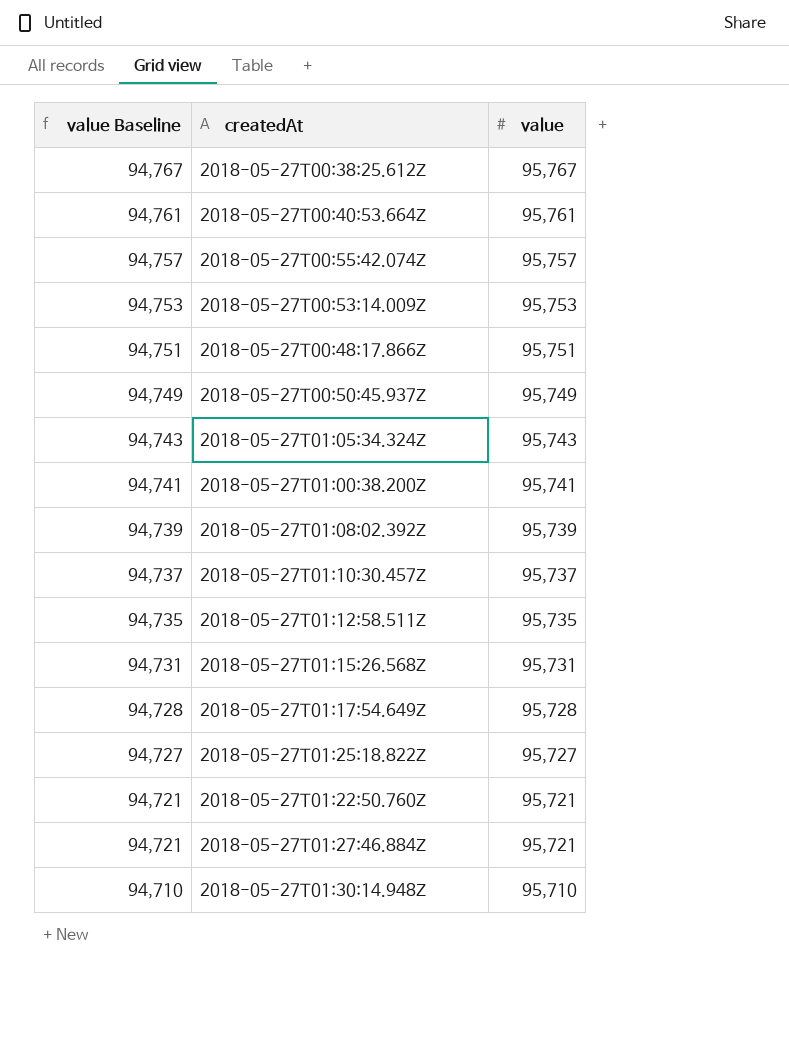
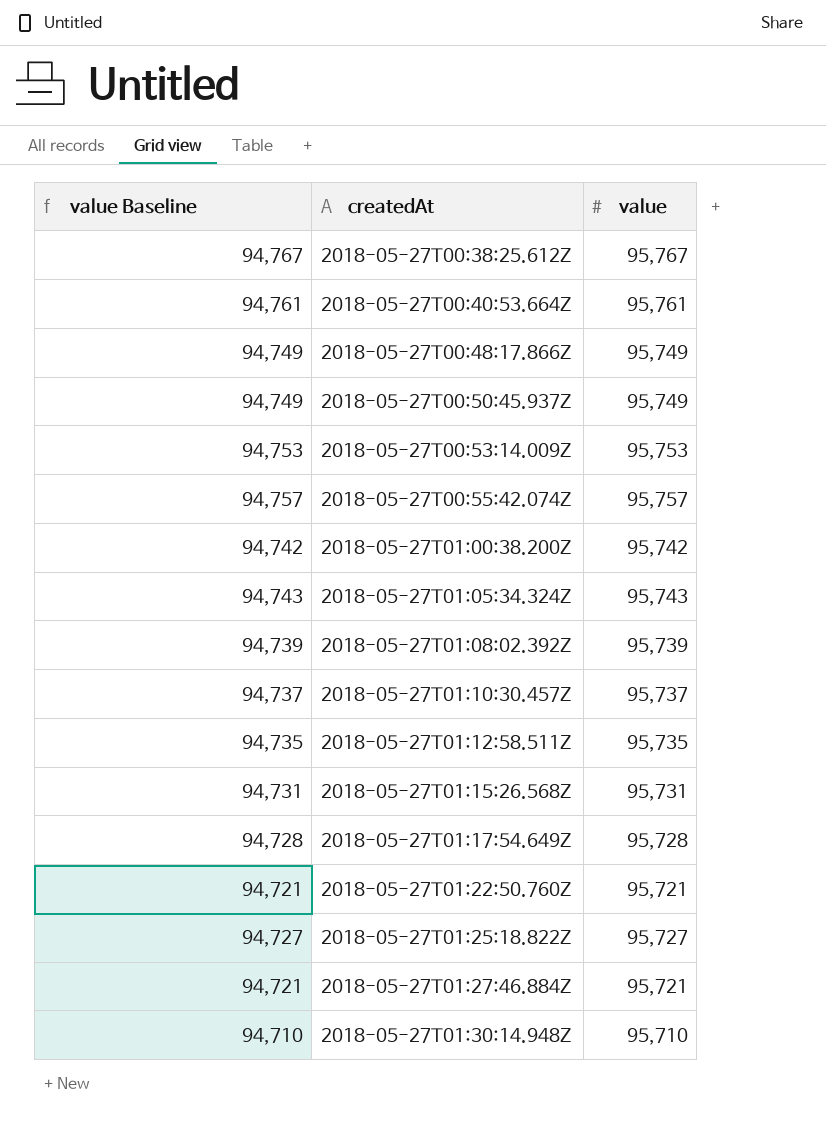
row order: value Baseline descending -> createdAt ascending
2018-05-27T00:48:17.866Z | value Baseline: 94,751 -> 94,749
2018-05-27T00:48:17.866Z | value: 95,751 -> 95,749
2018-05-27T01:00:38.200Z | value Baseline: 94,741 -> 94,742
2018-05-27T01:00:38.200Z | value: 95,741 -> 95,742

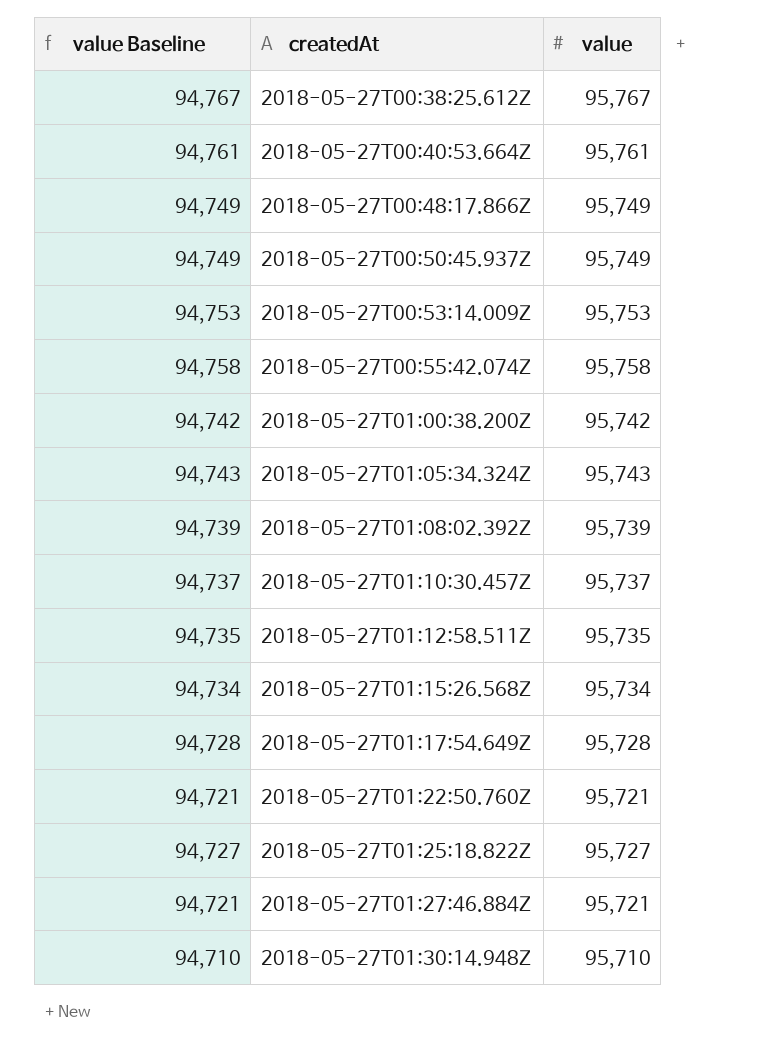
2018-05-27T00:55:42.074Z | value Baseline: 94,757 -> 94,758
2018-05-27T00:55:42.074Z | value: 95,757 -> 95,758
2018-05-27T01:15:26.568Z | value Baseline: 94,731 -> 94,734
2018-05-27T01:15:26.568Z | value: 95,731 -> 95,734

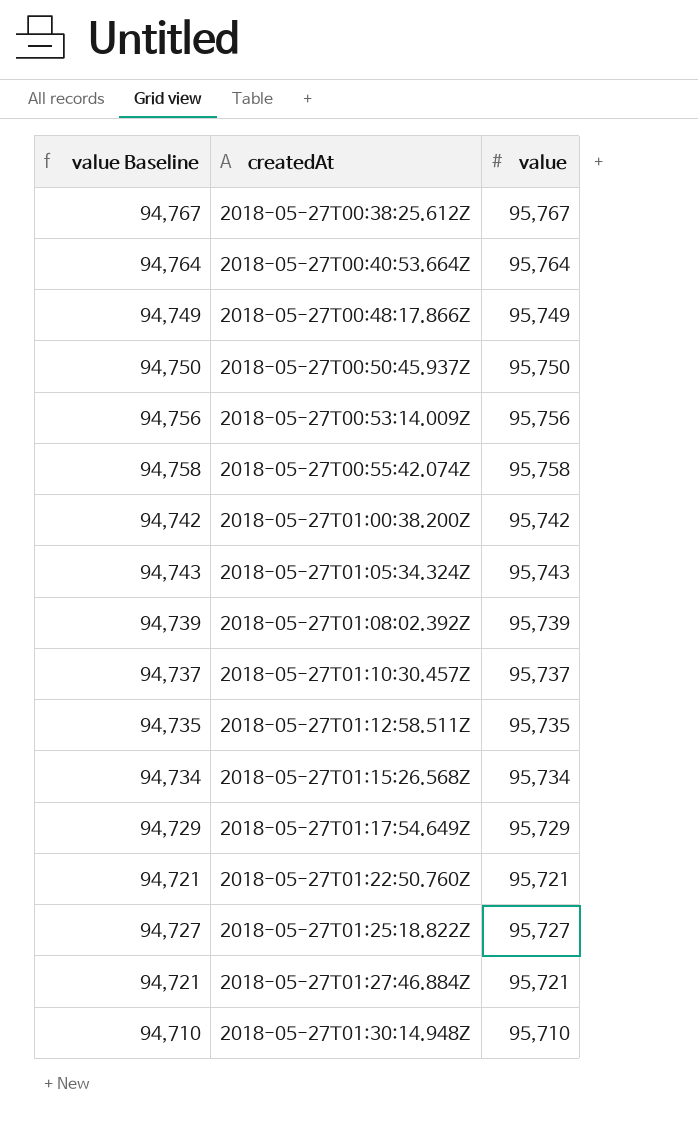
2018-05-27T00:40:53.664Z | value Baseline: 94,761 -> 94,764
2018-05-27T00:40:53.664Z | value: 95,761 -> 95,764
2018-05-27T00:50:45.937Z | value Baseline: 94,749 -> 94,750
2018-05-27T00:50:45.937Z | value: 95,749 -> 95,750
2018-05-27T00:53:14.009Z | value Baseline: 94,753 -> 94,756
2018-05-27T00:53:14.009Z | value: 95,753 -> 95,756
2018-05-27T01:17:54.649Z | value Baseline: 94,728 -> 94,729
2018-05-27T01:17:54.649Z | value: 95,728 -> 95,729

